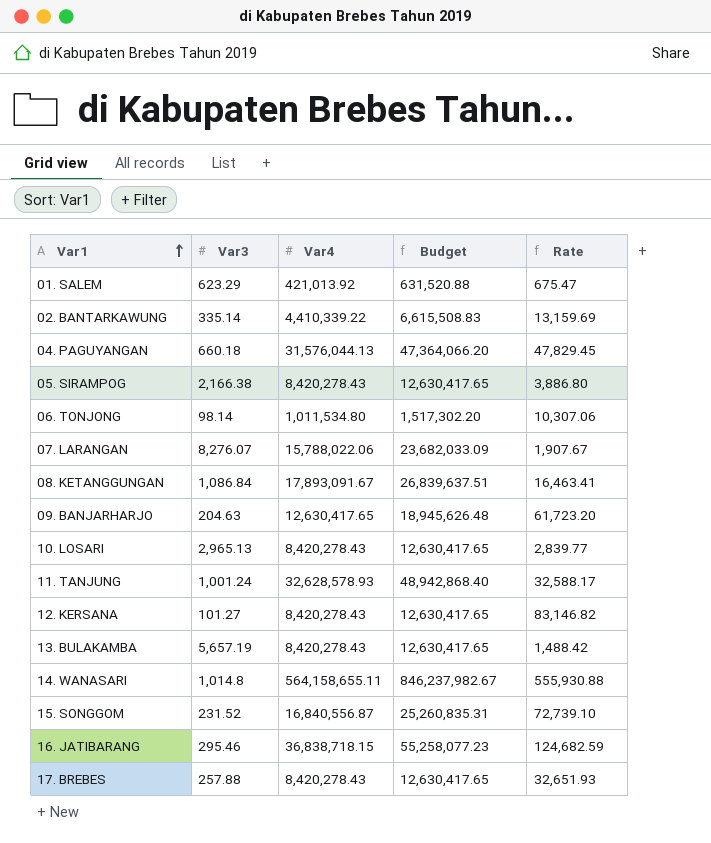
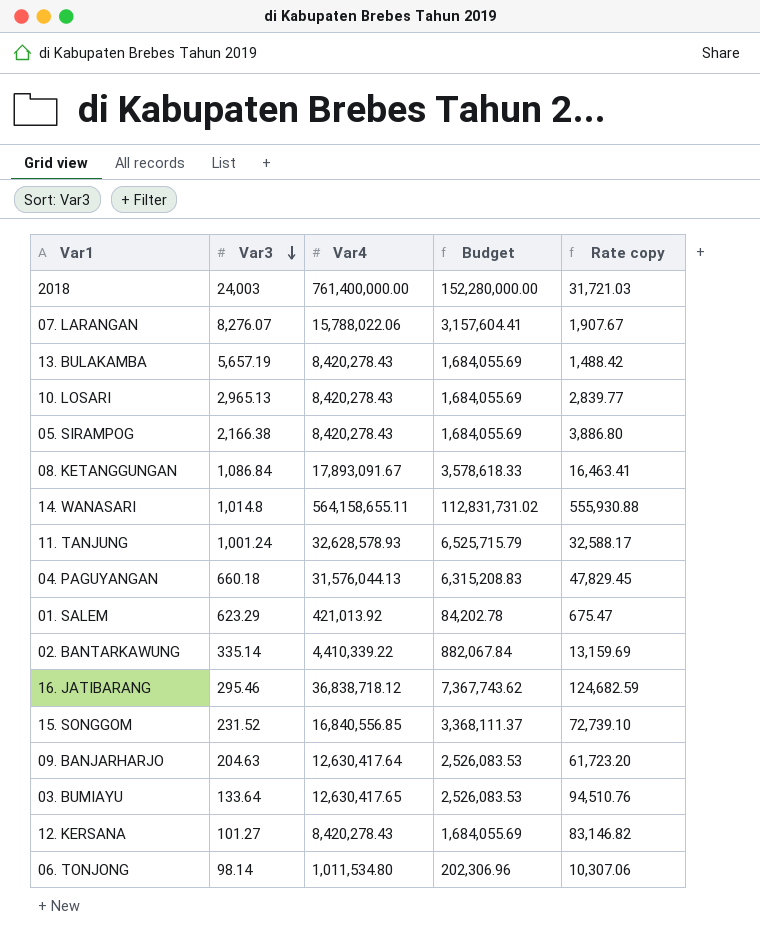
row order: Var1 ascending -> Var3 descending
column Budget | formula: [Var4] * 1.5 -> [Var4] * 0.2
column name: Rate -> Rate copy
row 17. BREBES: 257.88 | 8,420,278.43 | 12,630,417.65 | 32,651.93 -> none
row 2018: none -> 24,003 | 761,400,000.00 | 152,280,000.00 | 31,721.03
16. JATIBARANG | Var4: 36,838,718.15 -> 36,838,718.12
15. SONGGOM | Var4: 16,840,556.87 -> 16,840,556.85
09. BANJARHARJO | Var4: 12,630,417.65 -> 12,630,417.64
row 03. BUMIAYU: none -> 133.64 | 12,630,417.65 | 2,526,083.53 | 94,510.76

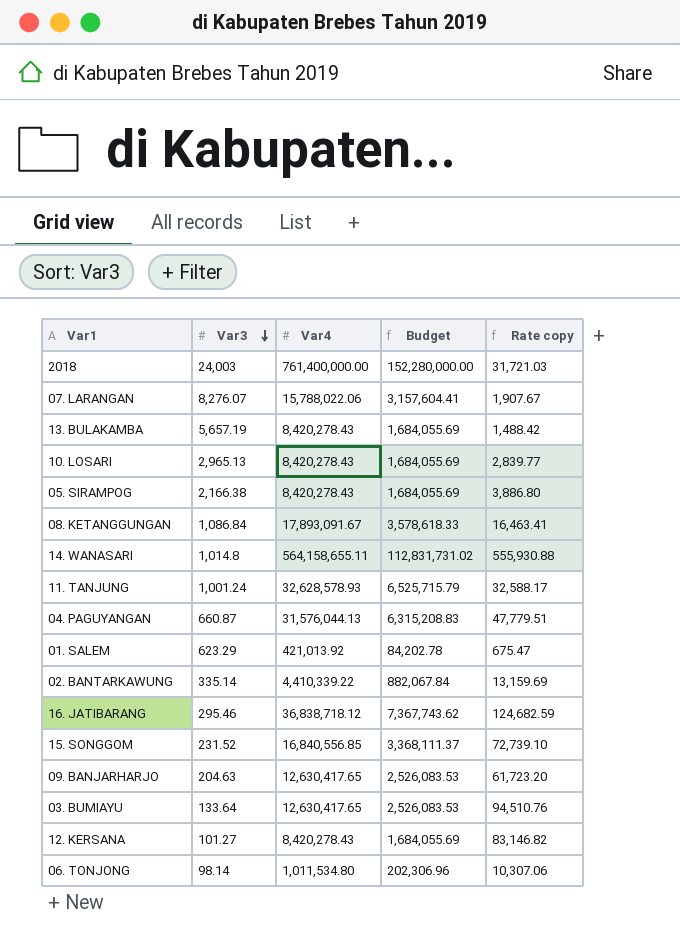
04. PAGUYANGAN | Var3: 660.18 -> 660.87
04. PAGUYANGAN | Rate copy: 47,829.45 -> 47,779.51
09. BANJARHARJO | Var4: 12,630,417.64 -> 12,630,417.65

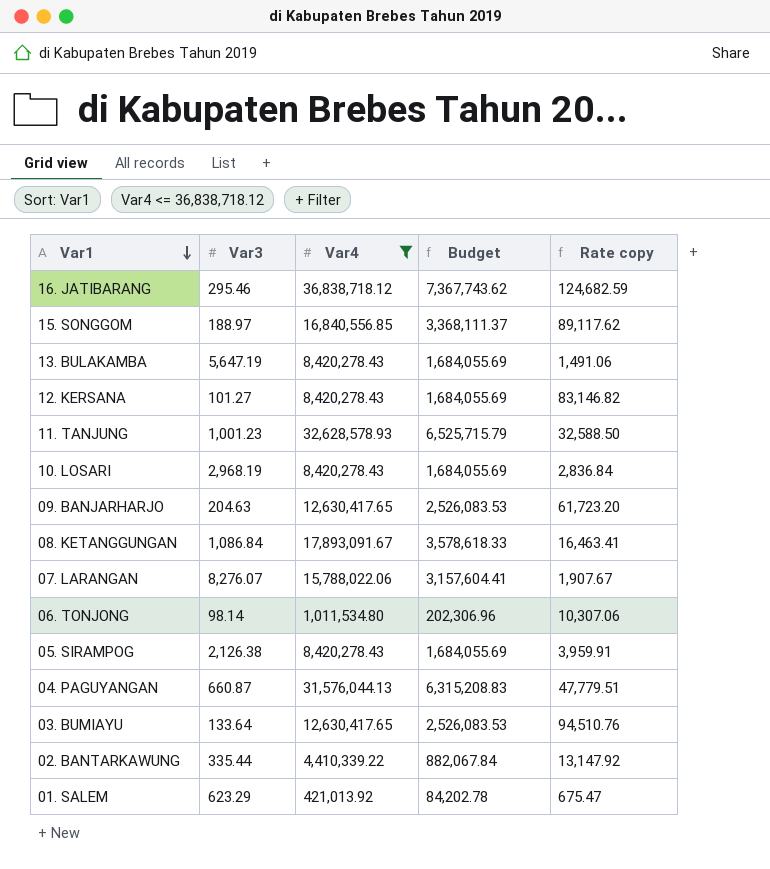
filter: none -> Var4 <= 36,838,718.12
row order: Var3 descending -> Var1 descending
15. SONGGOM | Var3: 231.52 -> 188.97
15. SONGGOM | Rate copy: 72,739.10 -> 89,117.62
13. BULAKAMBA | Var3: 5,657.19 -> 5,647.19
13. BULAKAMBA | Rate copy: 1,488.42 -> 1,491.06
11. TANJUNG | Var3: 1,001.24 -> 1,001.23
11. TANJUNG | Rate copy: 32,588.17 -> 32,588.50
10. LOSARI | Var3: 2,965.13 -> 2,968.19
10. LOSARI | Rate copy: 2,839.77 -> 2,836.84
05. SIRAMPOG | Var3: 2,166.38 -> 2,126.38
05. SIRAMPOG | Rate copy: 3,886.80 -> 3,959.91
02. BANTARKAWUNG | Var3: 335.14 -> 335.44
02. BANTARKAWUNG | Rate copy: 13,159.69 -> 13,147.92

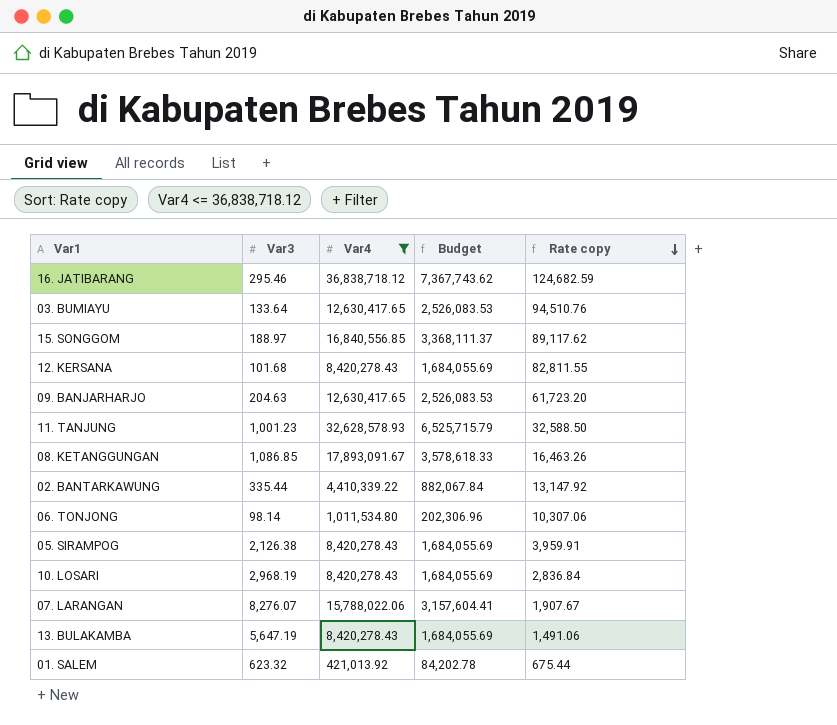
row order: Var1 descending -> Rate copy descending
row 04. PAGUYANGAN: 660.87 | 31,576,044.13 | 6,315,208.83 | 47,779.51 -> none
12. KERSANA | Var3: 101.27 -> 101.68
12. KERSANA | Rate copy: 83,146.82 -> 82,811.55
08. KETANGGUNGAN | Var3: 1,086.84 -> 1,086.85
08. KETANGGUNGAN | Rate copy: 16,463.41 -> 16,463.26
01. SALEM | Var3: 623.29 -> 623.32
01. SALEM | Rate copy: 675.47 -> 675.44

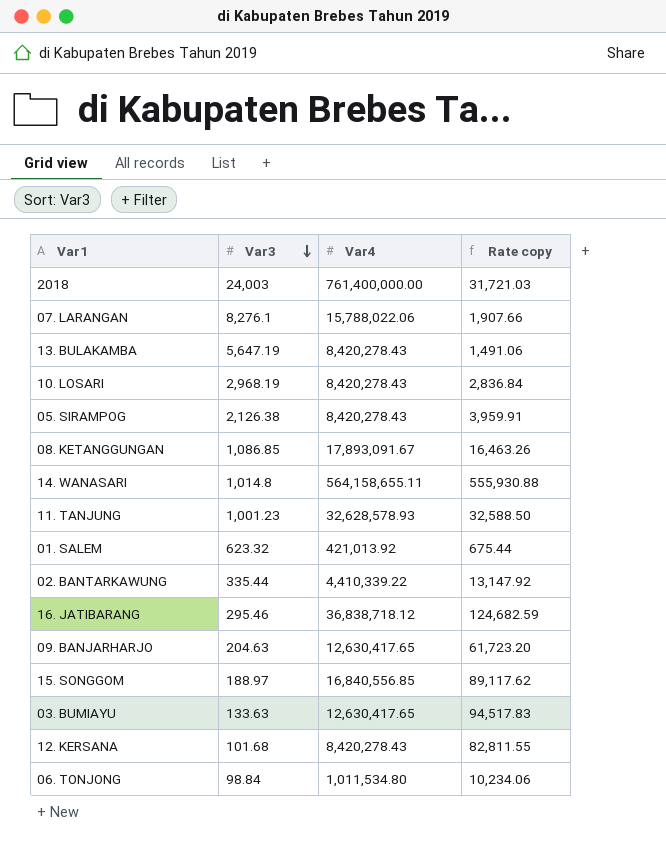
filter: Var4 <= 36,838,718.12 -> none
row order: Rate copy descending -> Var3 descending
column Budget | formula: [Var4] * 0.2 -> none
07. LARANGAN | Var3: 8,276.07 -> 8,276.1
07. LARANGAN | Rate copy: 1,907.67 -> 1,907.66
03. BUMIAYU | Var3: 133.64 -> 133.63
03. BUMIAYU | Rate copy: 94,510.76 -> 94,517.83
06. TONJONG | Var3: 98.14 -> 98.84
06. TONJONG | Rate copy: 10,307.06 -> 10,234.06

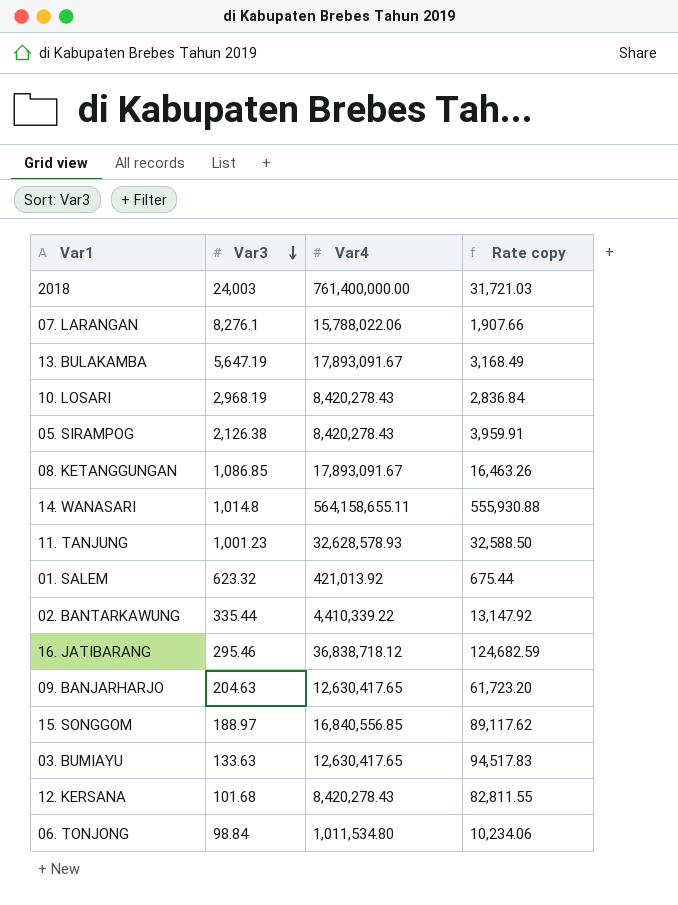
13. BULAKAMBA | Var4: 8,420,278.43 -> 17,893,091.67
13. BULAKAMBA | Rate copy: 1,491.06 -> 3,168.49

